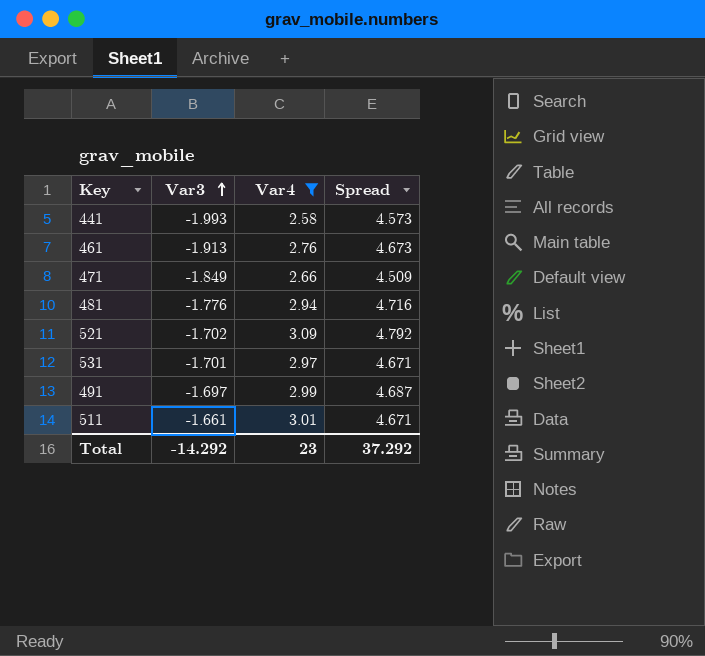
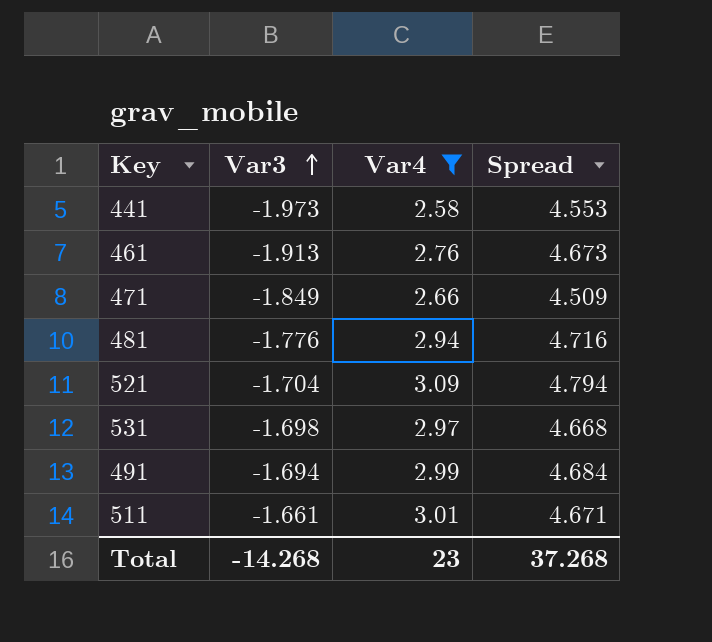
441 | Var3: -1.993 -> -1.973
441 | Spread: 4.573 -> 4.553
521 | Var3: -1.702 -> -1.704
521 | Spread: 4.792 -> 4.794
531 | Var3: -1.701 -> -1.698
531 | Spread: 4.671 -> 4.668
491 | Var3: -1.697 -> -1.694
491 | Spread: 4.687 -> 4.684
Total | Var3: -14.292 -> -14.268
Total | Spread: 37.292 -> 37.268

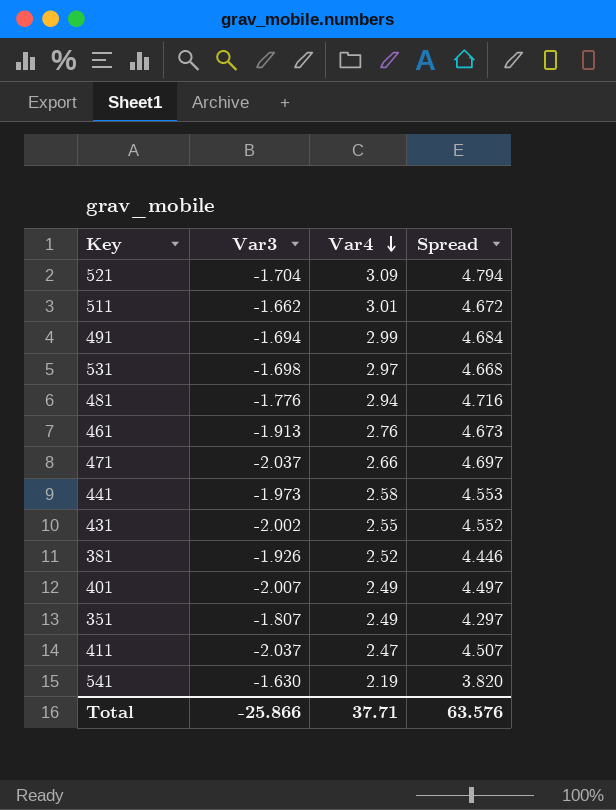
filter: Var4 >= 2.58 -> none
row order: Var3 ascending -> Var4 descending
511 | Var3: -1.661 -> -1.662
511 | Spread: 4.671 -> 4.672
471 | Var3: -1.849 -> -2.037
471 | Spread: 4.509 -> 4.697
Total | Var3: -14.268 -> -25.866
Total | Var4: 23 -> 37.71
Total | Spread: 37.268 -> 63.576

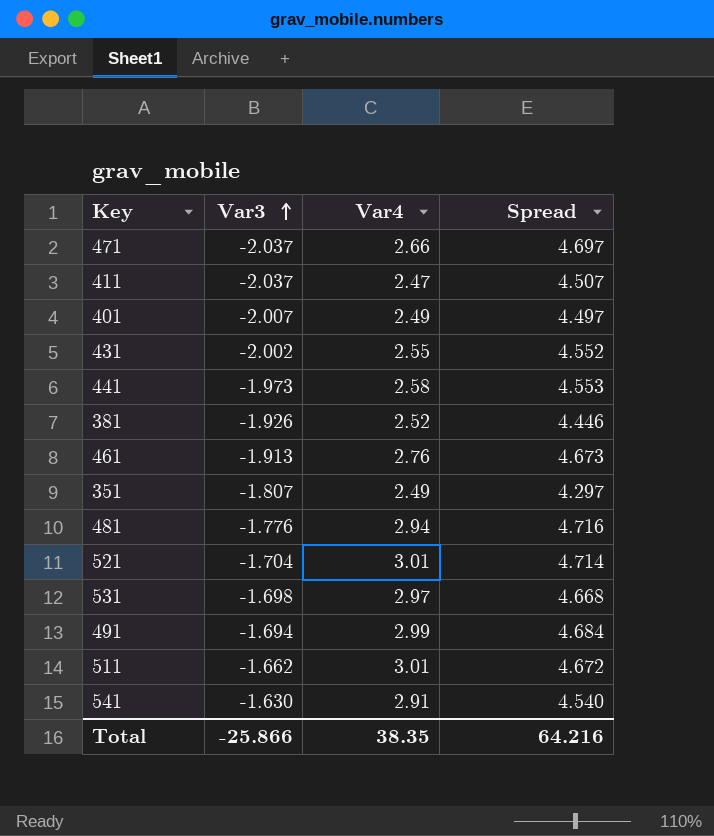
row order: Var4 descending -> Var3 ascending
521 | Var4: 3.09 -> 3.01
521 | Spread: 4.794 -> 4.714
541 | Var4: 2.19 -> 2.91
541 | Spread: 3.820 -> 4.540
Total | Var4: 37.71 -> 38.35
Total | Spread: 63.576 -> 64.216

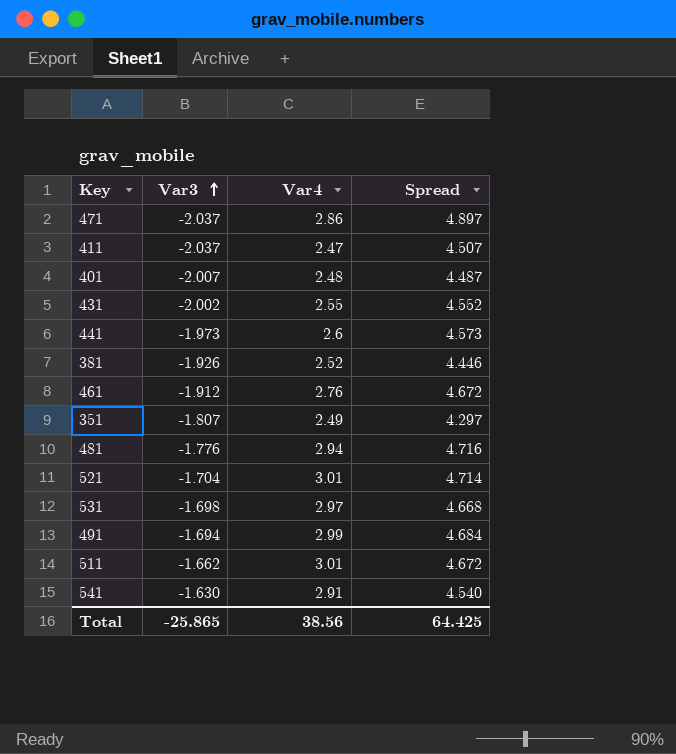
471 | Var4: 2.66 -> 2.86
471 | Spread: 4.697 -> 4.897
401 | Var4: 2.49 -> 2.48
401 | Spread: 4.497 -> 4.487
441 | Var4: 2.58 -> 2.6
441 | Spread: 4.553 -> 4.573
461 | Var3: -1.913 -> -1.912
461 | Spread: 4.673 -> 4.672
Total | Var3: -25.866 -> -25.865
Total | Var4: 38.35 -> 38.56
Total | Spread: 64.216 -> 64.425

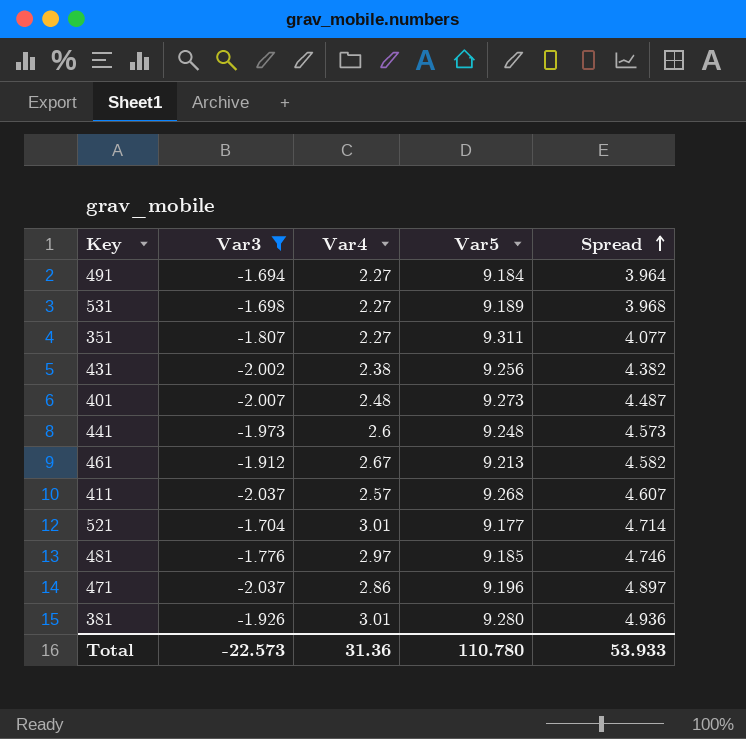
filter: none -> Var3 <= -1.694
row order: Var3 ascending -> Spread ascending
column Var5 | position: none -> 4
491 | Var4: 2.99 -> 2.27
491 | Spread: 4.684 -> 3.964
531 | Var4: 2.97 -> 2.27
531 | Spread: 4.668 -> 3.968
351 | Var4: 2.49 -> 2.27
351 | Spread: 4.297 -> 4.077
431 | Var4: 2.55 -> 2.38
431 | Spread: 4.552 -> 4.382
461 | Var4: 2.76 -> 2.67
461 | Spread: 4.672 -> 4.582
411 | Var4: 2.47 -> 2.57
411 | Spread: 4.507 -> 4.607
481 | Var4: 2.94 -> 2.97
481 | Spread: 4.716 -> 4.746
381 | Var4: 2.52 -> 3.01
381 | Spread: 4.446 -> 4.936
Total | Var3: -25.865 -> -22.573
Total | Var4: 38.56 -> 31.36
Total | Spread: 64.425 -> 53.933

